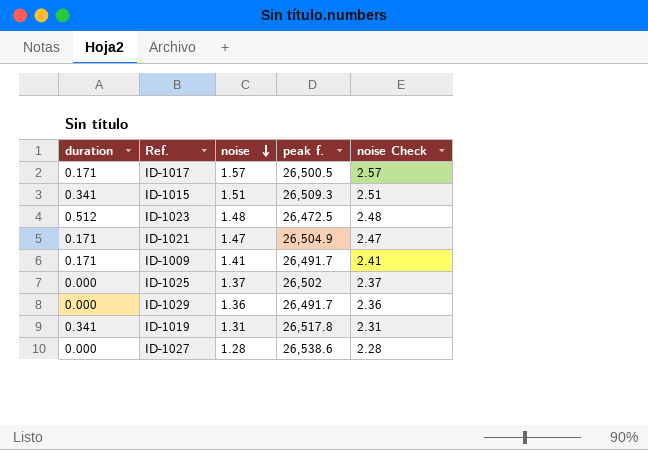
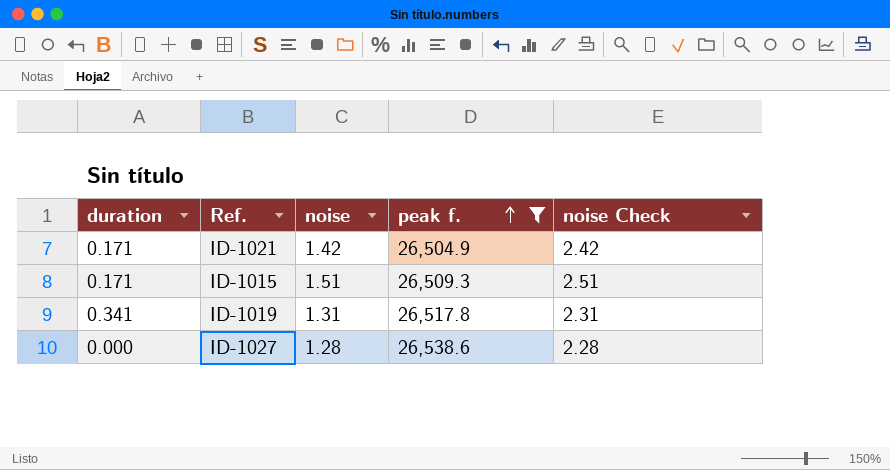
filter: none -> peak f. >= 26,504.9
row order: noise descending -> peak f. ascending
ID-1021 | noise: 1.47 -> 1.42
ID-1021 | noise Check: 2.47 -> 2.42
ID-1015 | duration: 0.341 -> 0.171

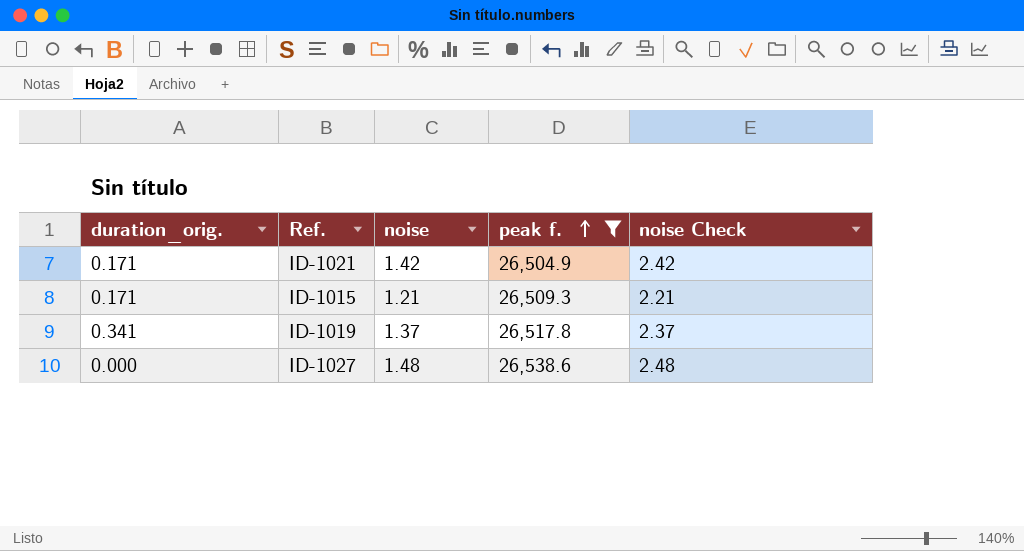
column name: duration -> duration_orig.
ID-1015 | noise: 1.51 -> 1.21
ID-1015 | noise Check: 2.51 -> 2.21
ID-1019 | noise: 1.31 -> 1.37
ID-1019 | noise Check: 2.31 -> 2.37
ID-1027 | noise: 1.28 -> 1.48
ID-1027 | noise Check: 2.28 -> 2.48

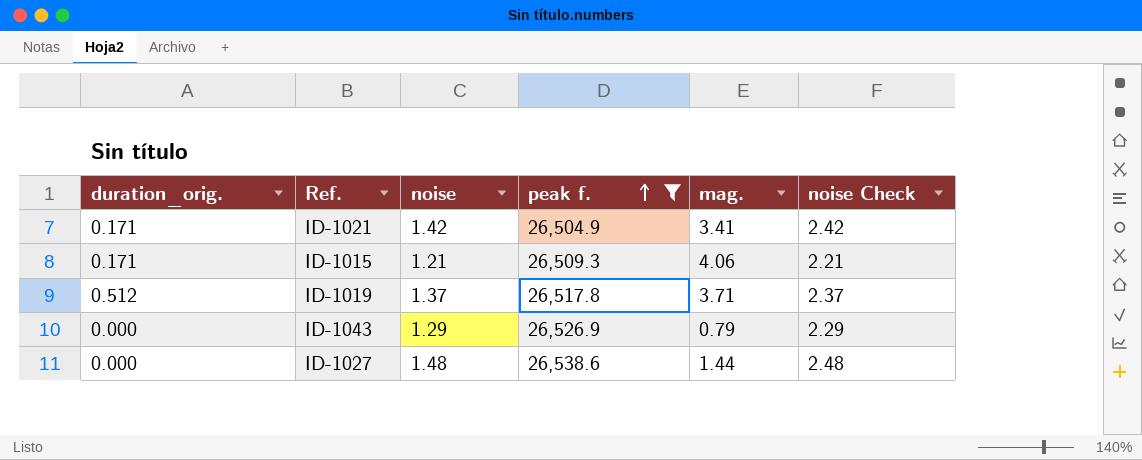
column mag. | position: none -> 5
ID-1019 | duration_orig.: 0.341 -> 0.512
row ID-1043: none -> 0.000 | 1.29 | 26,526.9 | 0.79 | 2.29

